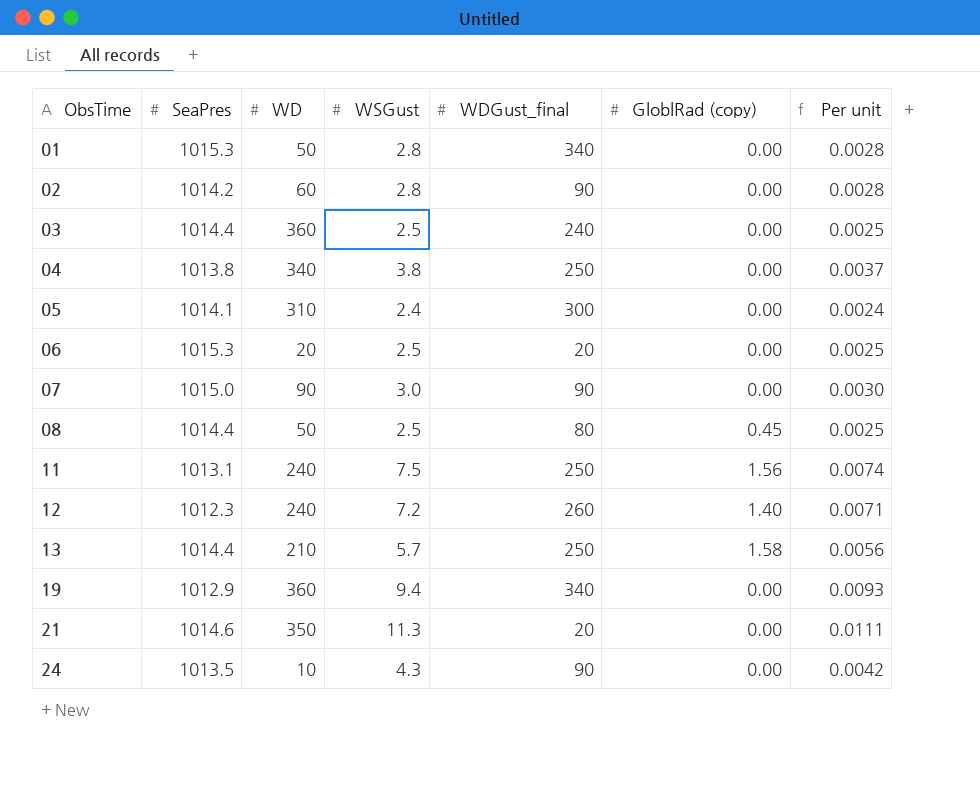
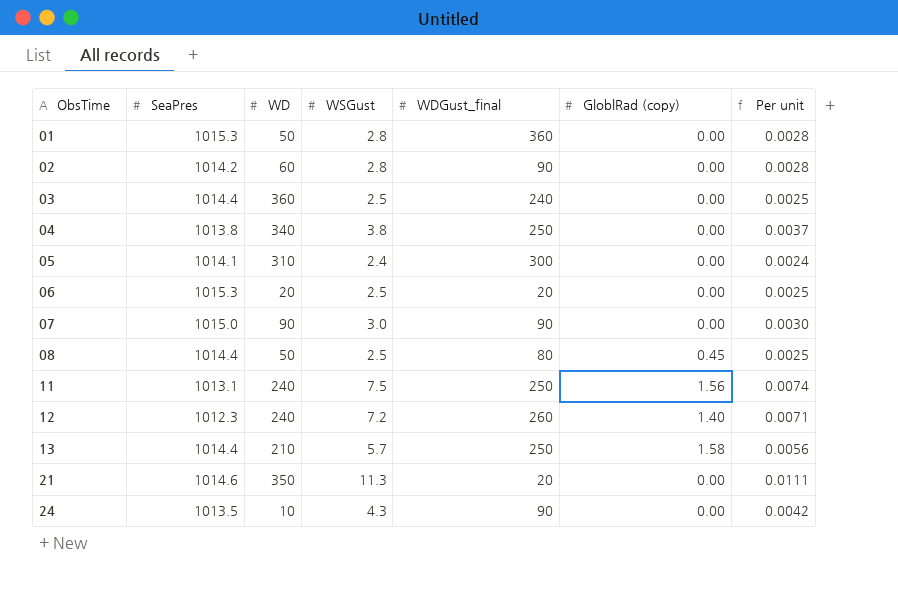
row 19: 1012.9 | 360 | 9.4 | 340 | 0.00 | 0.0093 -> none
01 | WDGust_final: 340 -> 360

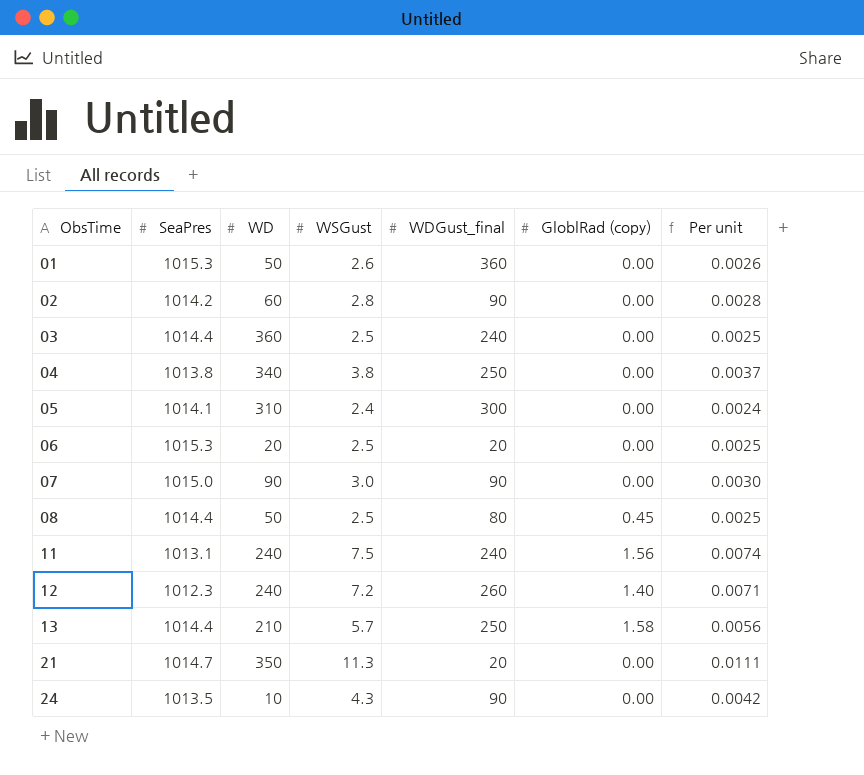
01 | WSGust: 2.8 -> 2.6
01 | Per unit: 0.0028 -> 0.0026
11 | WDGust_final: 250 -> 240
21 | SeaPres: 1014.6 -> 1014.7

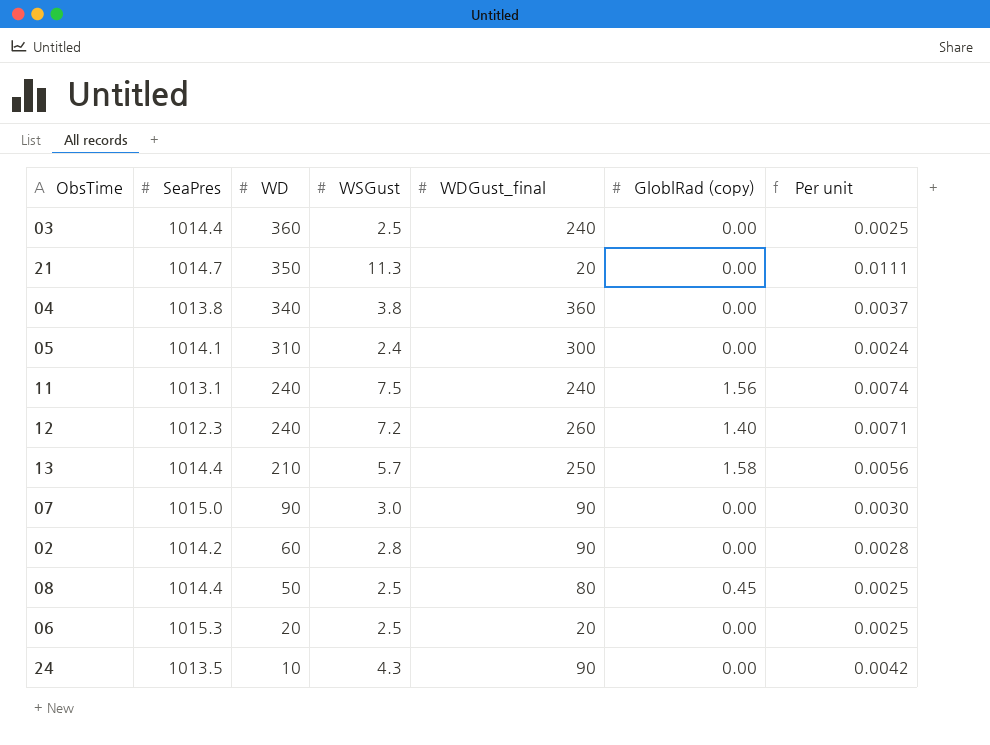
row order: ObsTime ascending -> WD descending
row 01: 1015.3 | 50 | 2.6 | 360 | 0.00 | 0.0026 -> none
04 | WDGust_final: 250 -> 360

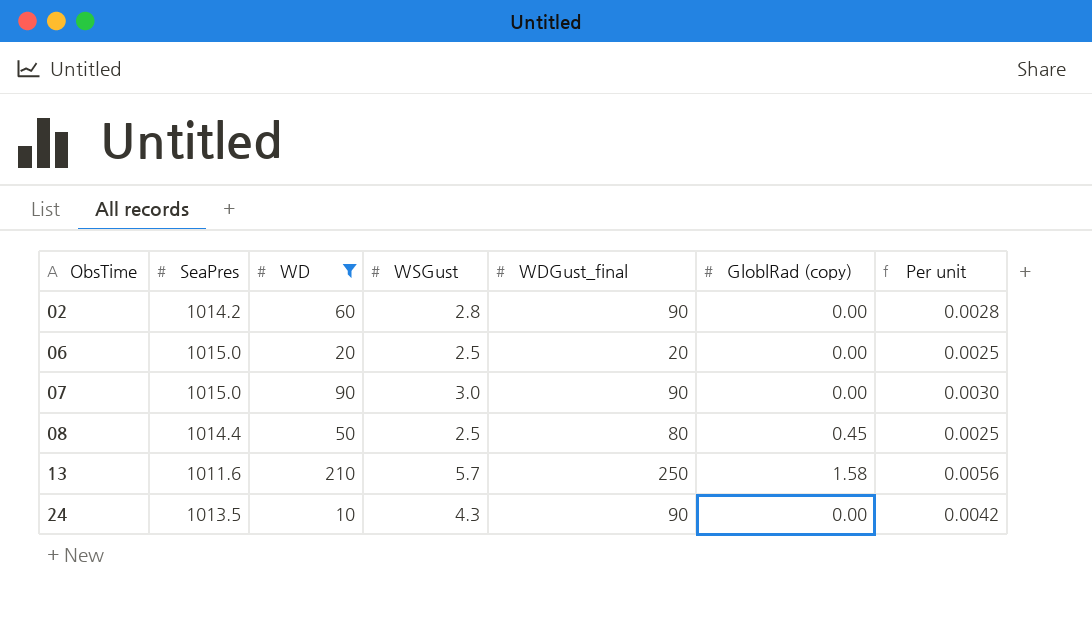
filter: none -> WD <= 210
row order: WD descending -> ObsTime ascending
06 | SeaPres: 1015.3 -> 1015.0
13 | SeaPres: 1014.4 -> 1011.6

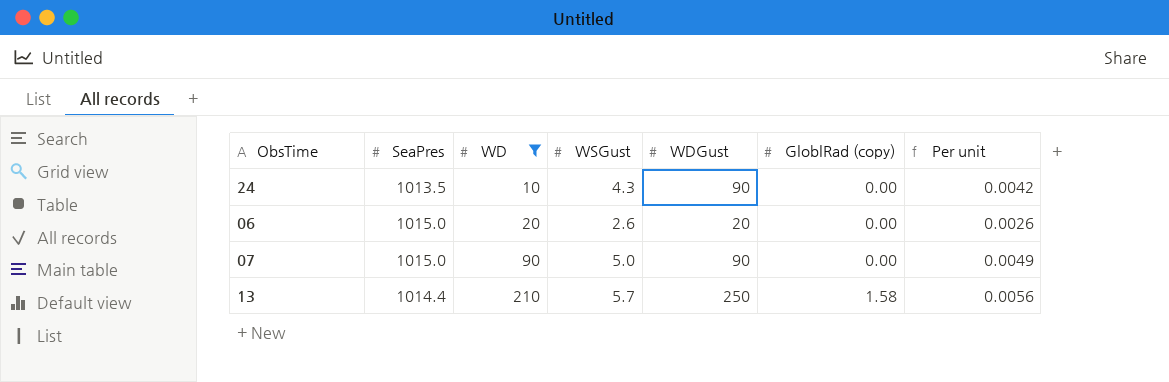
row order: ObsTime ascending -> WD ascending
column name: WDGust_final -> WDGust
row 02: 1014.2 | 60 | 2.8 | 90 | 0.00 | 0.0028 -> none
row 08: 1014.4 | 50 | 2.5 | 80 | 0.45 | 0.0025 -> none
06 | WSGust: 2.5 -> 2.6
06 | Per unit: 0.0025 -> 0.0026
07 | WSGust: 3.0 -> 5.0
07 | Per unit: 0.0030 -> 0.0049
13 | SeaPres: 1011.6 -> 1014.4

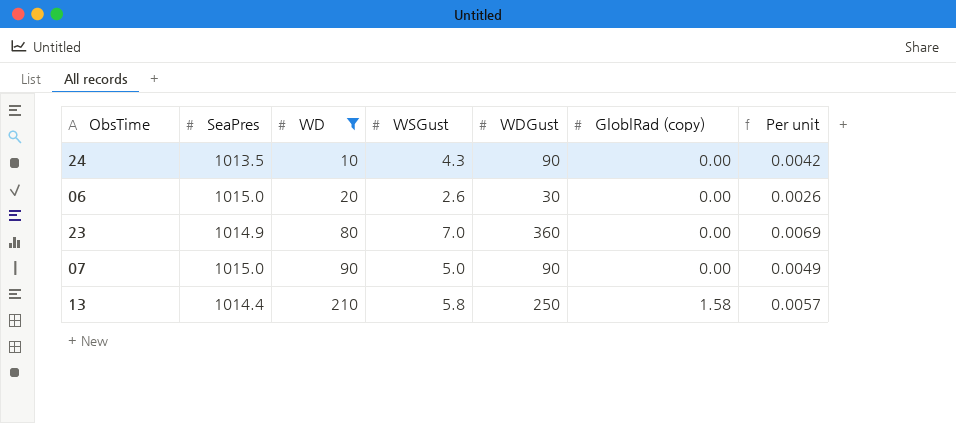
06 | WDGust: 20 -> 30
row 23: none -> 1014.9 | 80 | 7.0 | 360 | 0.00 | 0.0069
13 | WSGust: 5.7 -> 5.8
13 | Per unit: 0.0056 -> 0.0057

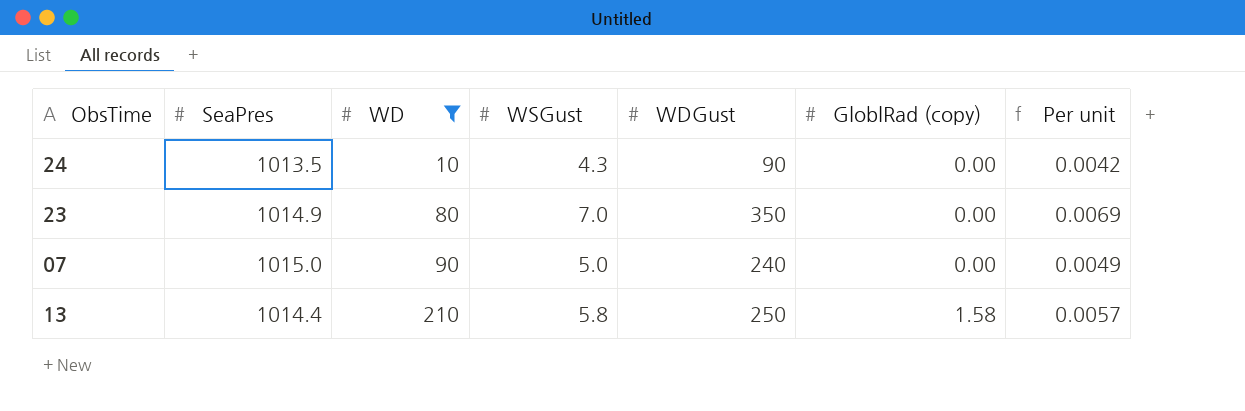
row 06: 1015.0 | 20 | 2.6 | 30 | 0.00 | 0.0026 -> none
23 | WDGust: 360 -> 350
07 | WDGust: 90 -> 240

